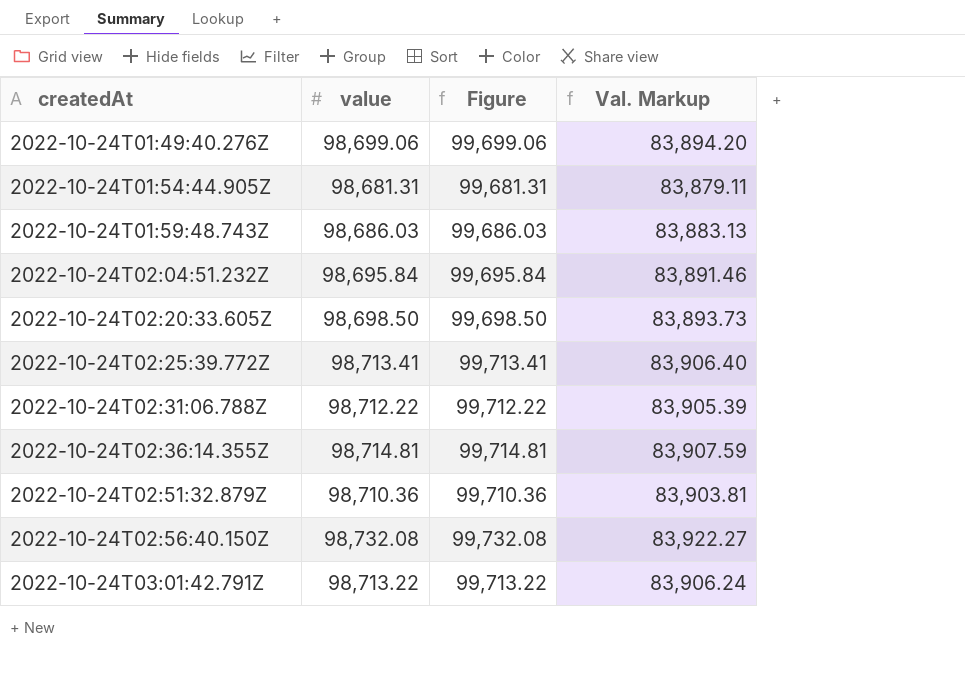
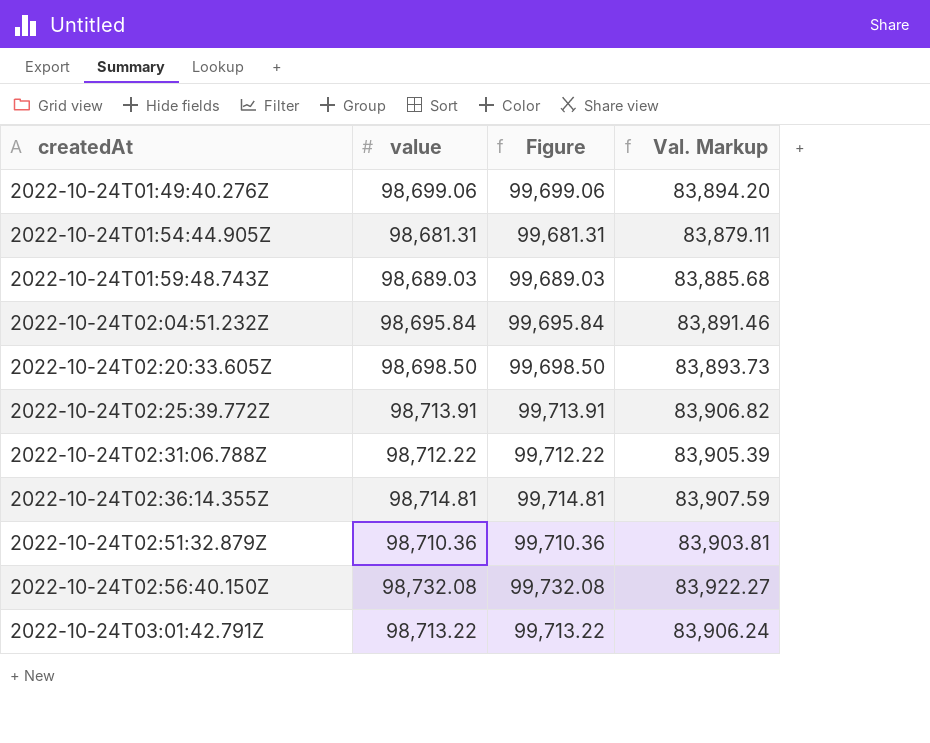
2022-10-24T01:59:48.743Z | value: 98,686.03 -> 98,689.03
2022-10-24T01:59:48.743Z | Figure: 99,686.03 -> 99,689.03
2022-10-24T01:59:48.743Z | Val. Markup: 83,883.13 -> 83,885.68
2022-10-24T02:25:39.772Z | value: 98,713.41 -> 98,713.91
2022-10-24T02:25:39.772Z | Figure: 99,713.41 -> 99,713.91
2022-10-24T02:25:39.772Z | Val. Markup: 83,906.40 -> 83,906.82

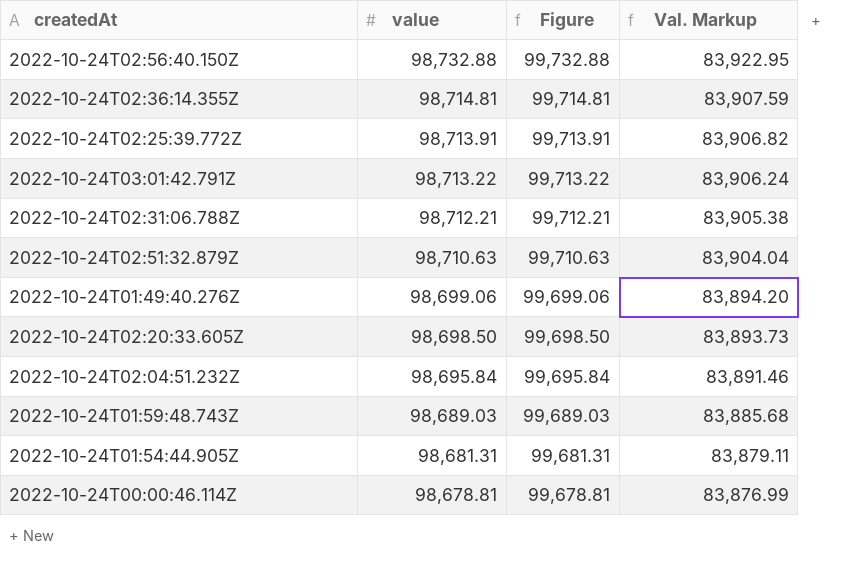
row order: createdAt ascending -> value descending
2022-10-24T02:56:40.150Z | value: 98,732.08 -> 98,732.88
2022-10-24T02:56:40.150Z | Figure: 99,732.08 -> 99,732.88
2022-10-24T02:56:40.150Z | Val. Markup: 83,922.27 -> 83,922.95
2022-10-24T02:31:06.788Z | value: 98,712.22 -> 98,712.21
2022-10-24T02:31:06.788Z | Figure: 99,712.22 -> 99,712.21
2022-10-24T02:31:06.788Z | Val. Markup: 83,905.39 -> 83,905.38
2022-10-24T02:51:32.879Z | value: 98,710.36 -> 98,710.63
2022-10-24T02:51:32.879Z | Figure: 99,710.36 -> 99,710.63
2022-10-24T02:51:32.879Z | Val. Markup: 83,903.81 -> 83,904.04
row 2022-10-24T00:00:46.114Z: none -> 98,678.81 | 99,678.81 | 83,876.99

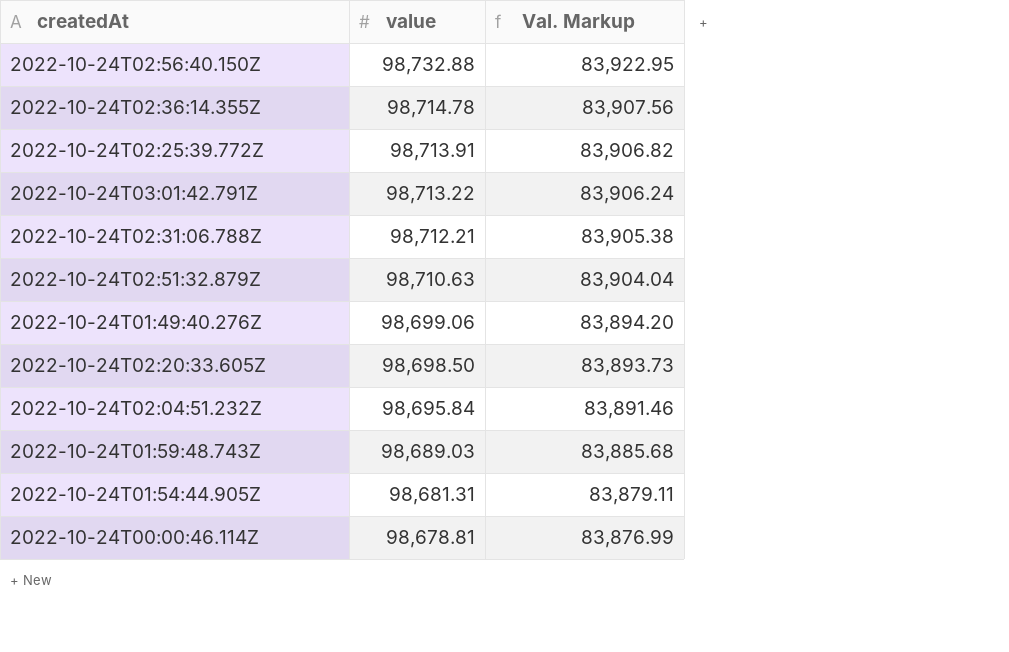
column Figure | formula: [value] + 1000 -> none
2022-10-24T02:36:14.355Z | value: 98,714.81 -> 98,714.78
2022-10-24T02:36:14.355Z | Val. Markup: 83,907.59 -> 83,907.56

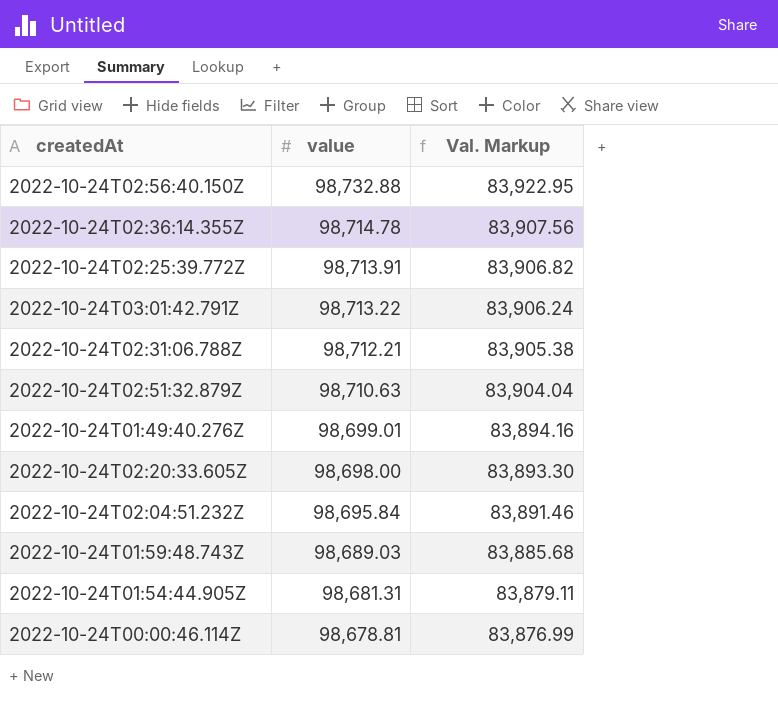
2022-10-24T01:49:40.276Z | value: 98,699.06 -> 98,699.01
2022-10-24T01:49:40.276Z | Val. Markup: 83,894.20 -> 83,894.16
2022-10-24T02:20:33.605Z | value: 98,698.50 -> 98,698.00
2022-10-24T02:20:33.605Z | Val. Markup: 83,893.73 -> 83,893.30

